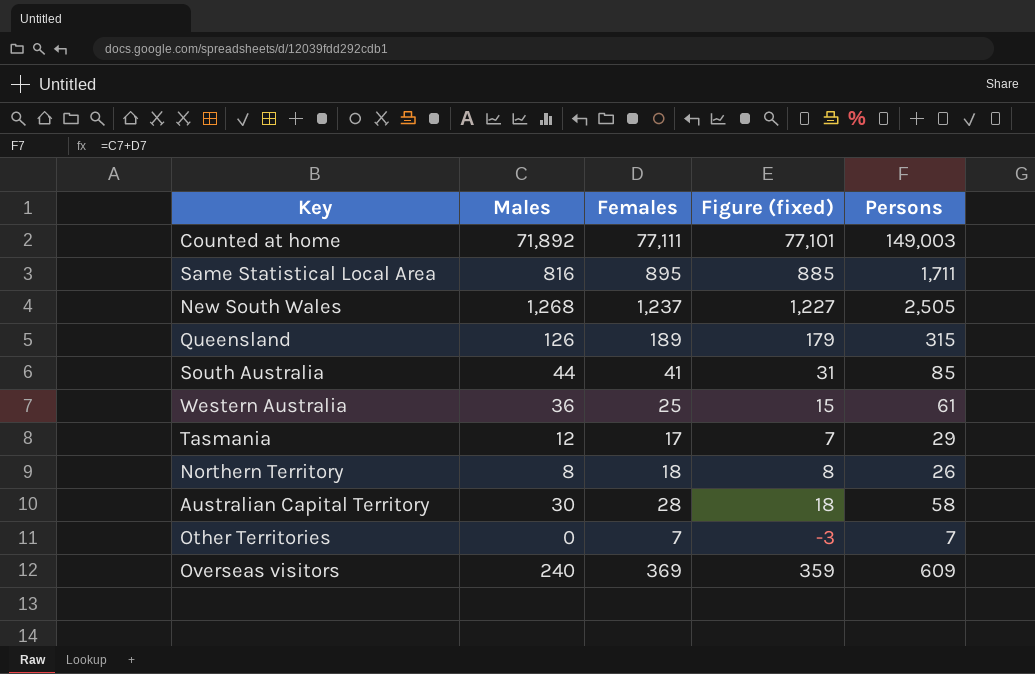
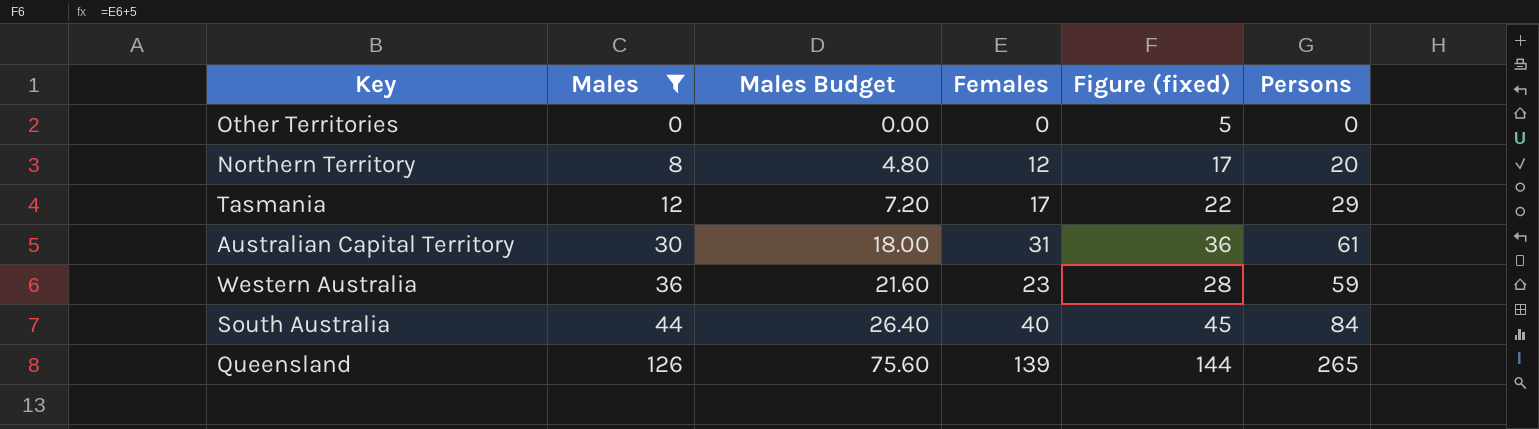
filter: none -> Males <= 126
row order: none -> Males ascending
column Males Budget | formula: none -> [Males] * 0.6
column Figure (fixed) | formula: [Females] - 10 -> [Females] + 5
Other Territories | Females: 7 -> 0
Other Territories | Persons: 7 -> 0
Northern Territory | Females: 18 -> 12
Northern Territory | Persons: 26 -> 20
Australian Capital Territory | Females: 28 -> 31
Australian Capital Territory | Persons: 58 -> 61
Western Australia | Females: 25 -> 23
Western Australia | Persons: 61 -> 59
South Australia | Females: 41 -> 40
South Australia | Persons: 85 -> 84
Queensland | Females: 189 -> 139
Queensland | Persons: 315 -> 265

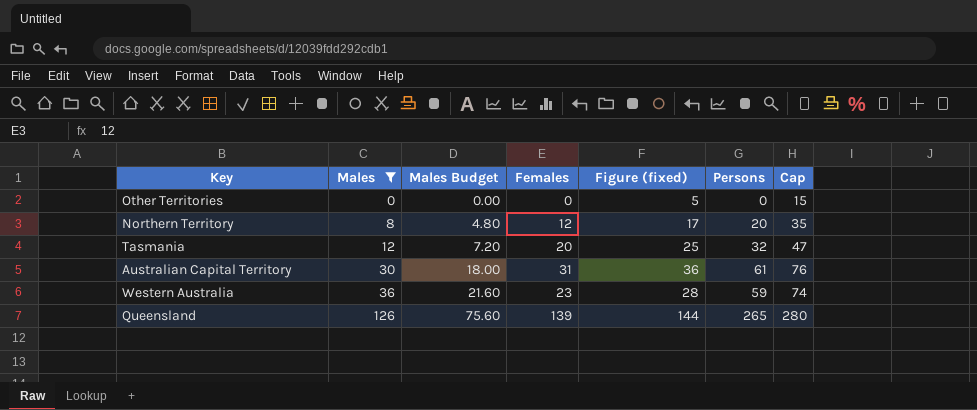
column Cap | formula: none -> [Persons] + 15
row South Australia: 44 | 26.40 | 40 | 45 | 84 -> none
Tasmania | Females: 17 -> 20
Tasmania | Figure (fixed): 22 -> 25
Tasmania | Persons: 29 -> 32

